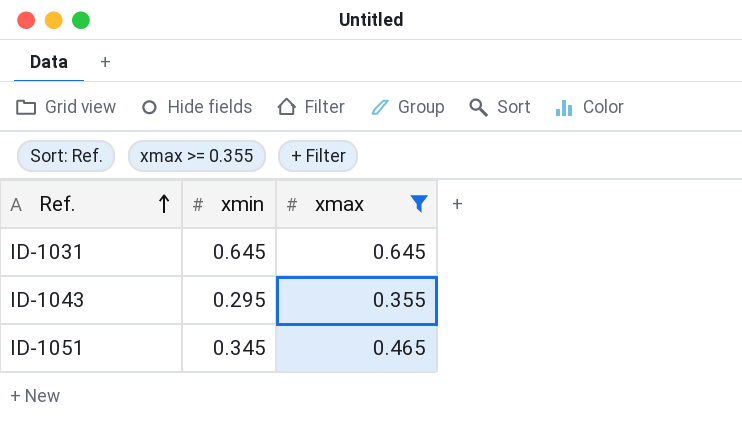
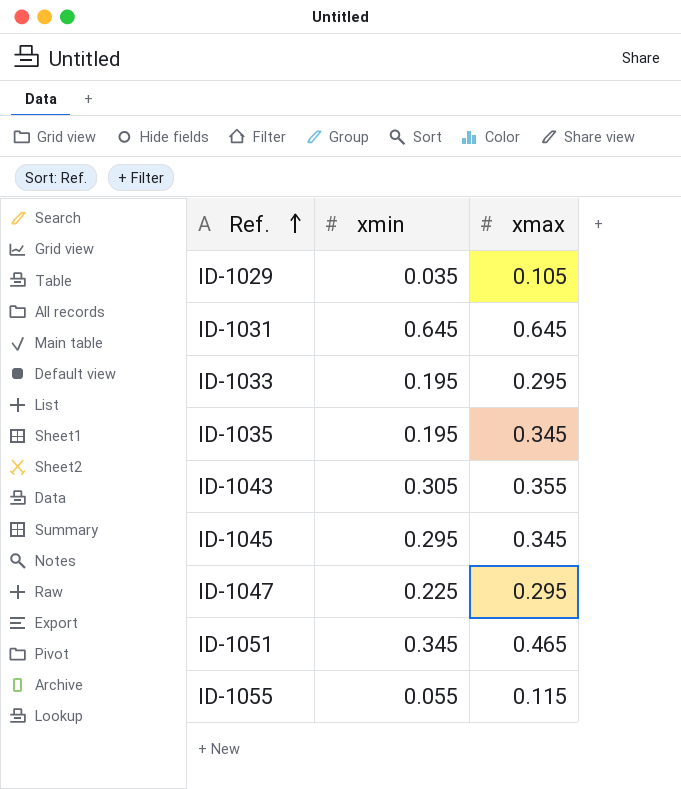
filter: xmax >= 0.355 -> none
ID-1043 | xmin: 0.295 -> 0.305

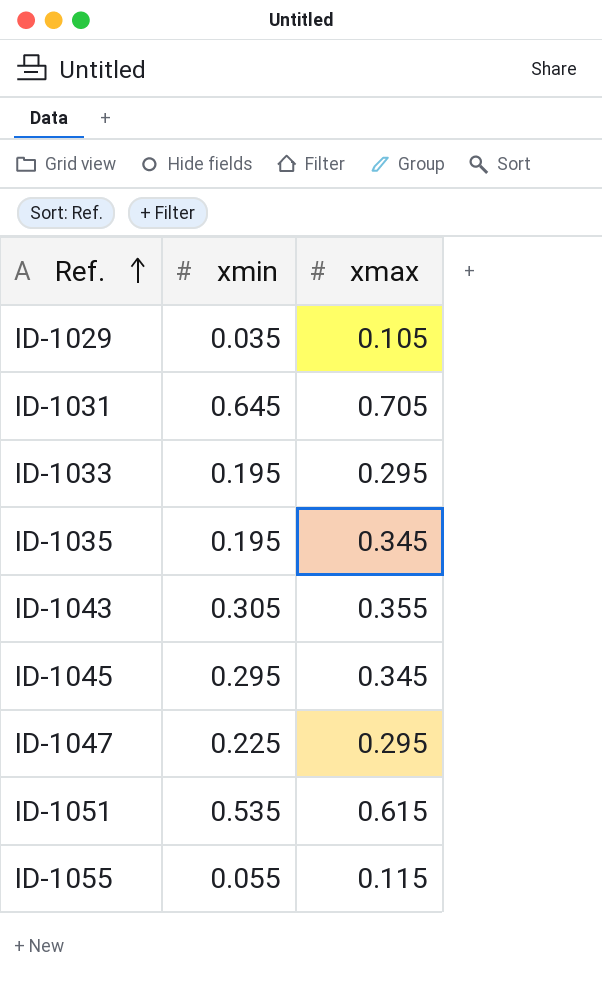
ID-1031 | xmax: 0.645 -> 0.705
ID-1051 | xmin: 0.345 -> 0.535
ID-1051 | xmax: 0.465 -> 0.615

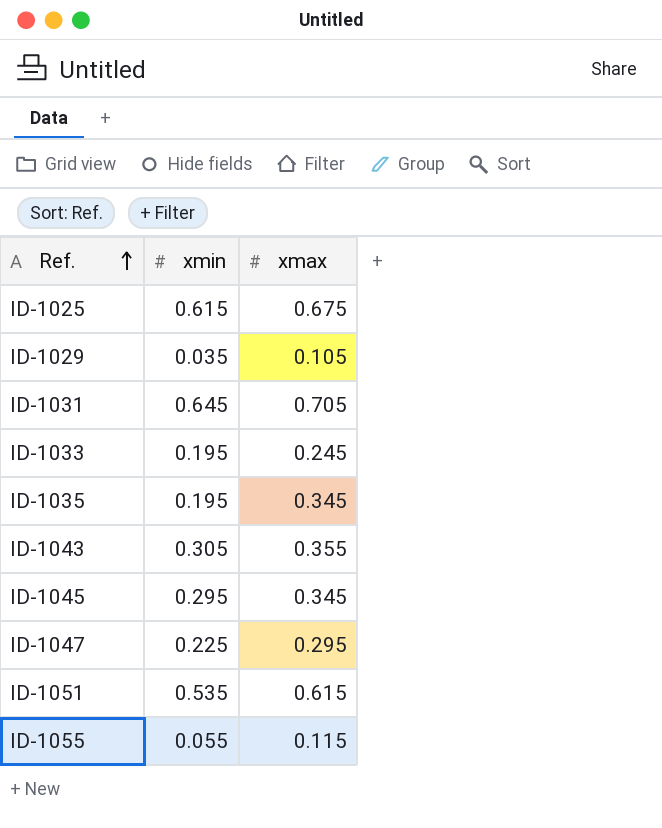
row ID-1025: none -> 0.615 | 0.675
ID-1033 | xmax: 0.295 -> 0.245

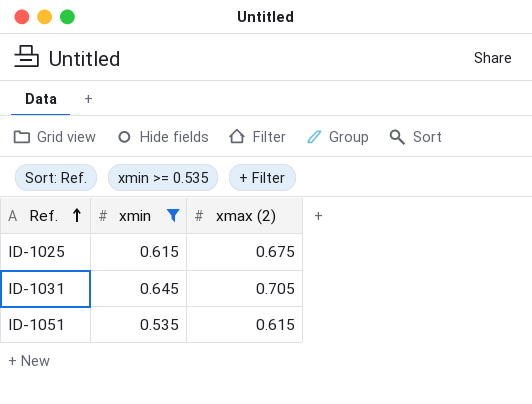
filter: none -> xmin >= 0.535
column name: xmax -> xmax (2)

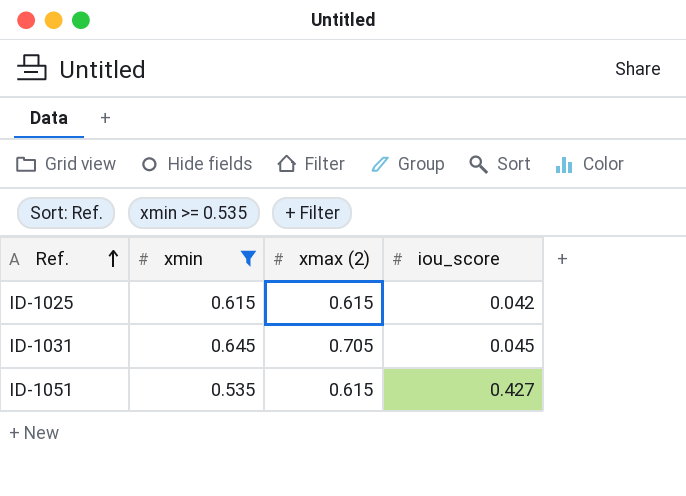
column iou_score | position: none -> 4
ID-1025 | xmax (2): 0.675 -> 0.615

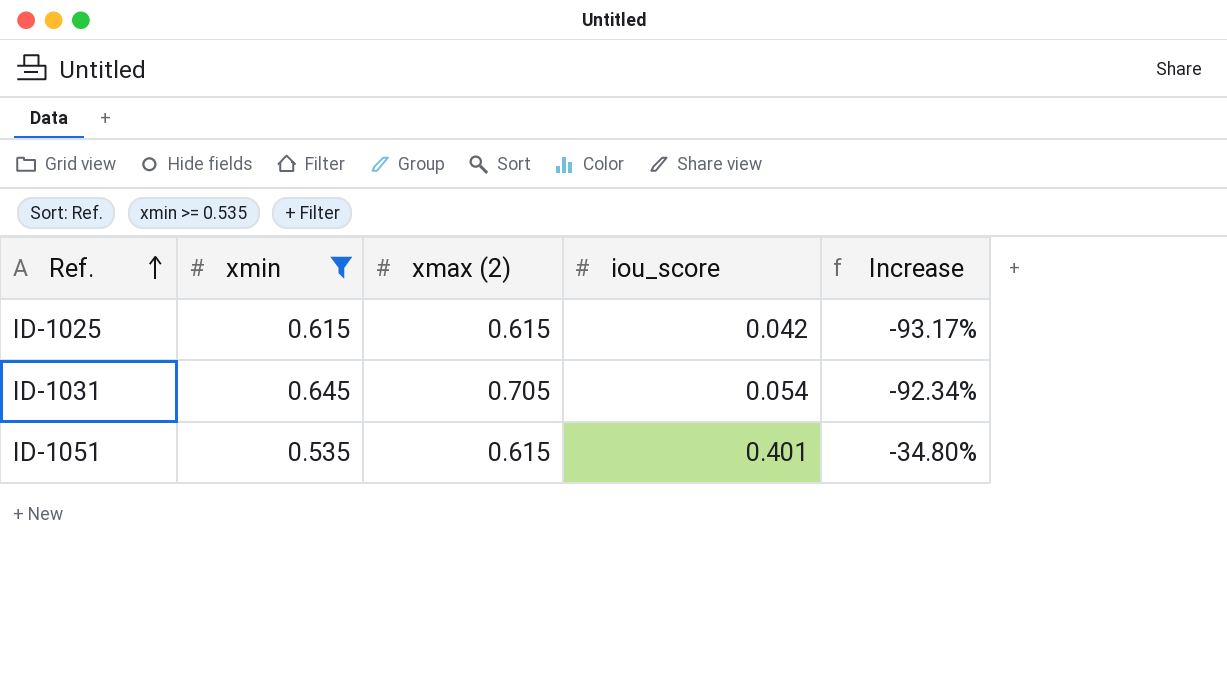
column Increase | formula: none -> ([iou_score] - [xmax (2)]) / [xmax (2)]
ID-1031 | iou_score: 0.045 -> 0.054
ID-1051 | iou_score: 0.427 -> 0.401

